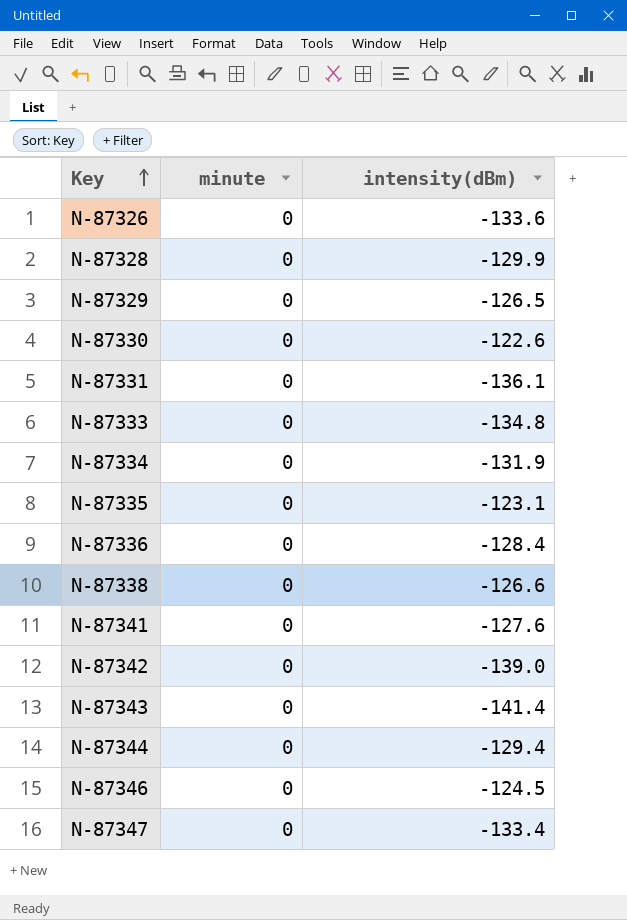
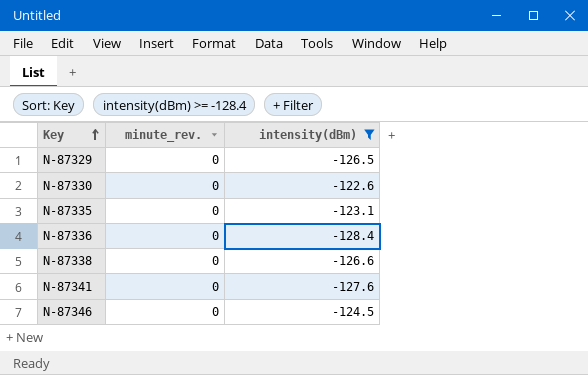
filter: none -> intensity(dBm) >= -128.4
column name: minute -> minute_rev.

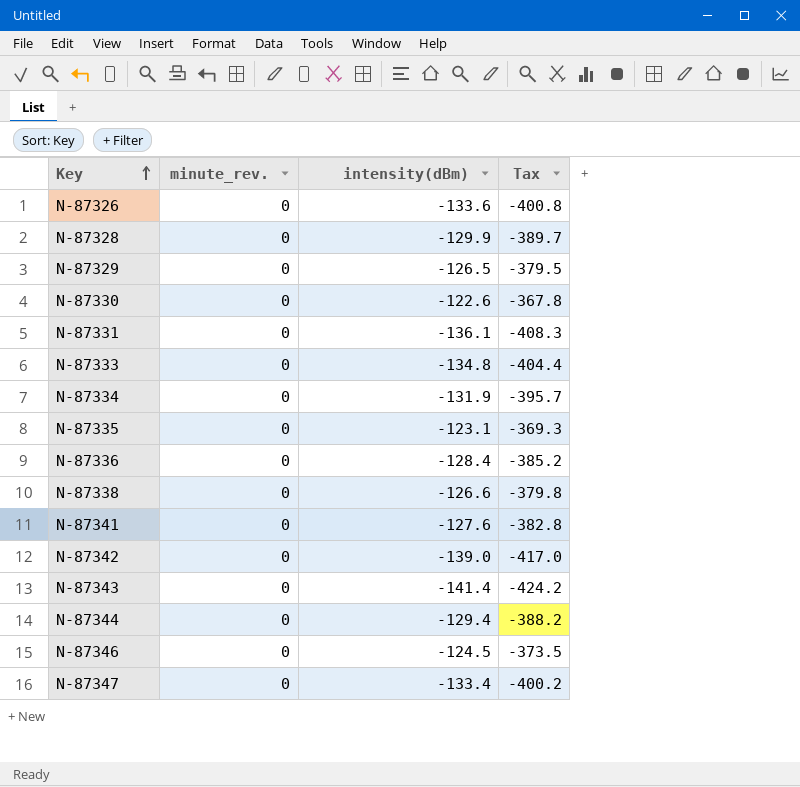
filter: intensity(dBm) >= -128.4 -> none
column Tax | formula: none -> [intensity(dBm)] * 3

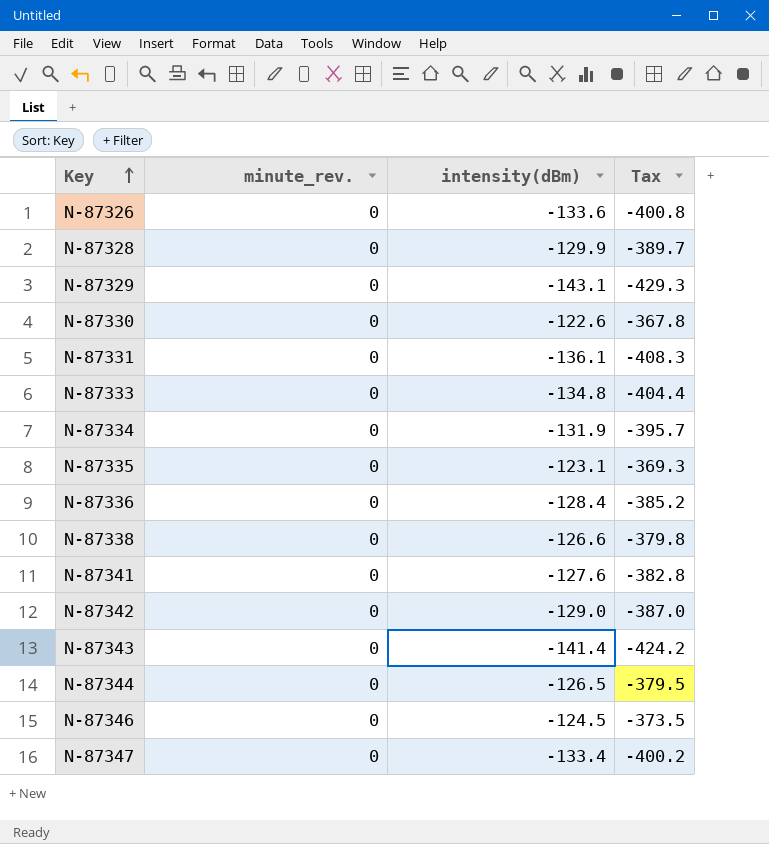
N-87329 | intensity(dBm): -126.5 -> -143.1
N-87329 | Tax: -379.5 -> -429.3
N-87342 | intensity(dBm): -139.0 -> -129.0
N-87342 | Tax: -417.0 -> -387.0
N-87344 | intensity(dBm): -129.4 -> -126.5
N-87344 | Tax: -388.2 -> -379.5

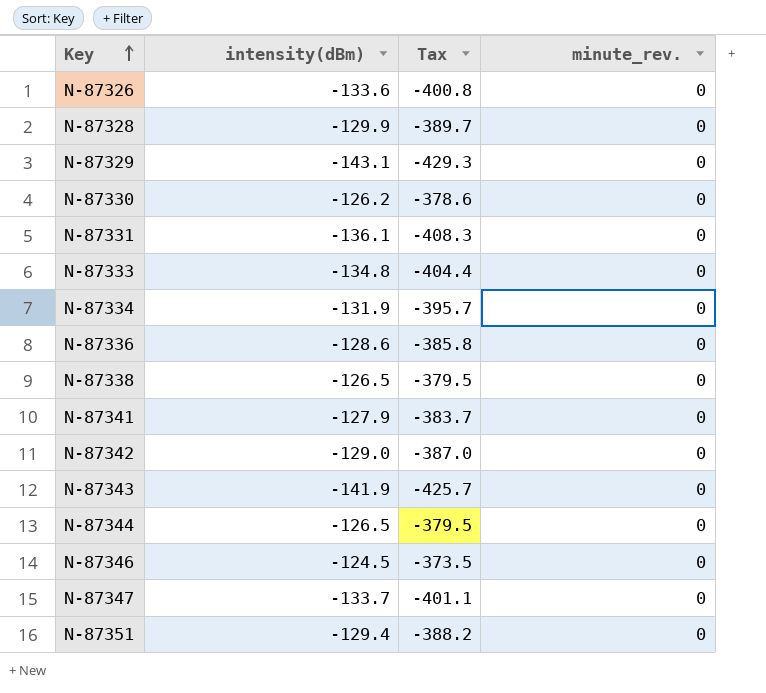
column minute_rev. | position: 2 -> 4
row N-87335: 0 | -123.1 | -369.3 -> none
N-87330 | intensity(dBm): -122.6 -> -126.2
N-87330 | Tax: -367.8 -> -378.6
N-87336 | intensity(dBm): -128.4 -> -128.6
N-87336 | Tax: -385.2 -> -385.8
N-87338 | intensity(dBm): -126.6 -> -126.5
N-87338 | Tax: -379.8 -> -379.5
N-87341 | intensity(dBm): -127.6 -> -127.9
N-87341 | Tax: -382.8 -> -383.7
N-87343 | intensity(dBm): -141.4 -> -141.9
N-87343 | Tax: -424.2 -> -425.7
N-87347 | intensity(dBm): -133.4 -> -133.7
N-87347 | Tax: -400.2 -> -401.1
row N-87351: none -> -129.4 | -388.2 | 0

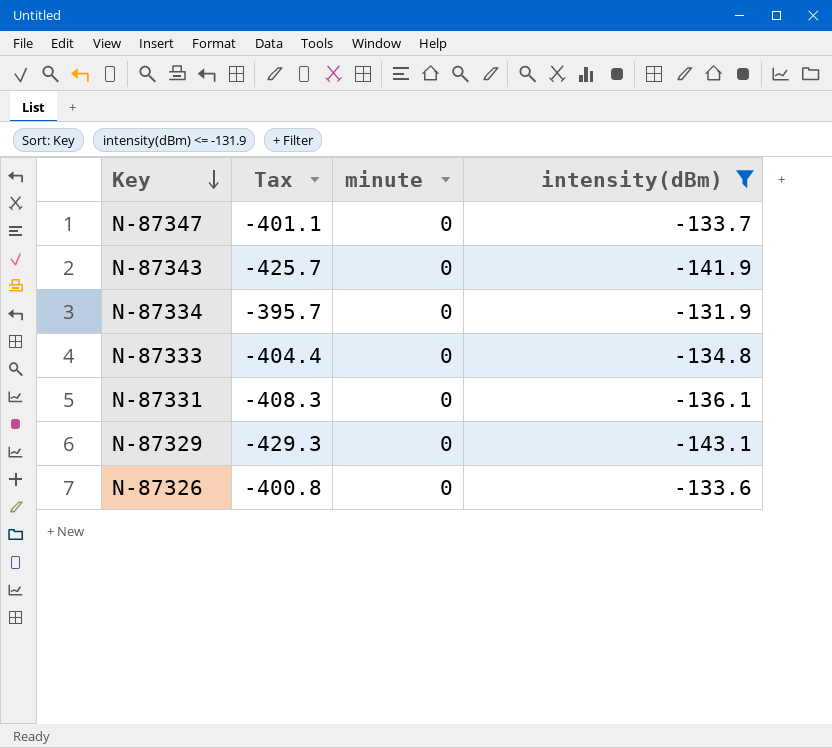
filter: none -> intensity(dBm) <= -131.9
row order: Key ascending -> Key descending
column name: minute_rev. -> minute
column intensity(dBm) | position: 2 -> 4

